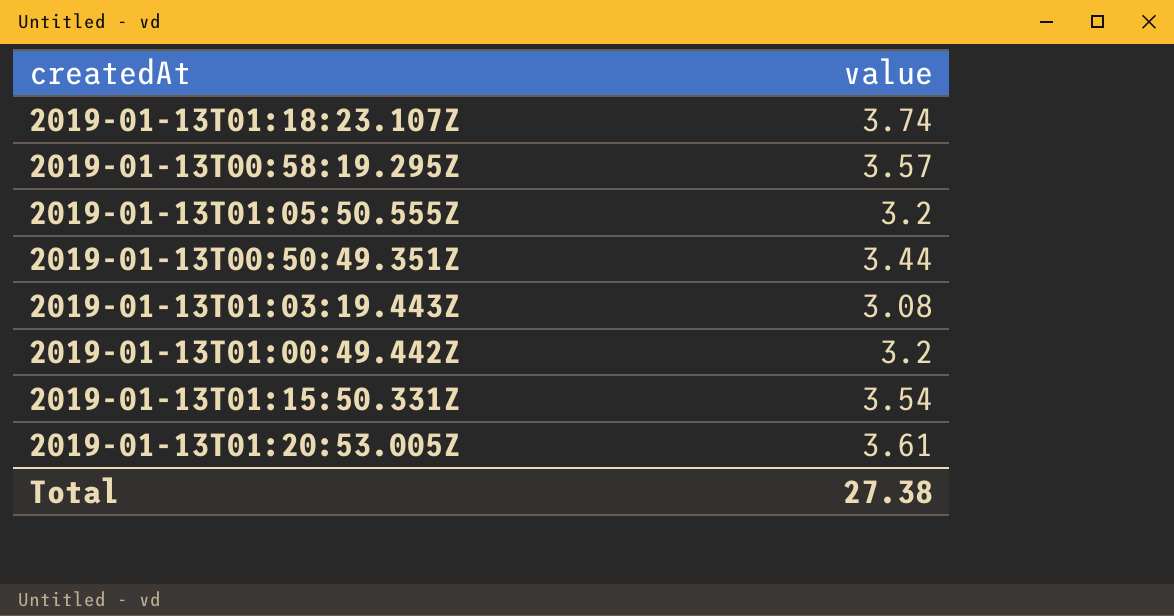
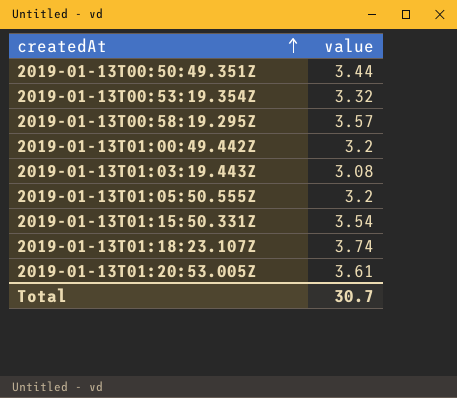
row order: none -> createdAt ascending
row 2019-01-13T00:53:19.354Z: none -> 3.32
Total | value: 27.38 -> 30.7

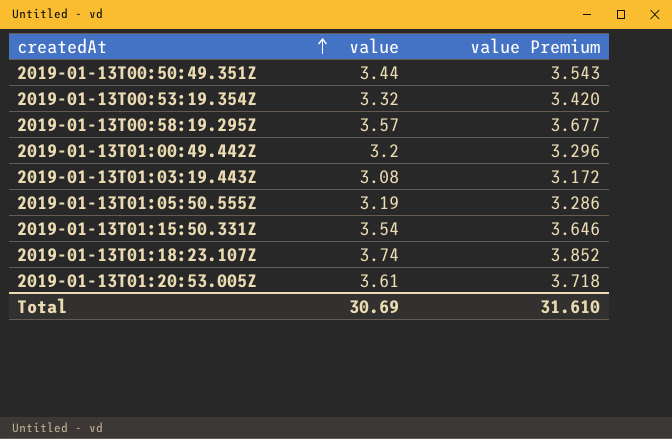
column value Premium | formula: none -> [value] * 1.03
2019-01-13T01:05:50.555Z | value: 3.2 -> 3.19
Total | value: 30.7 -> 30.69

